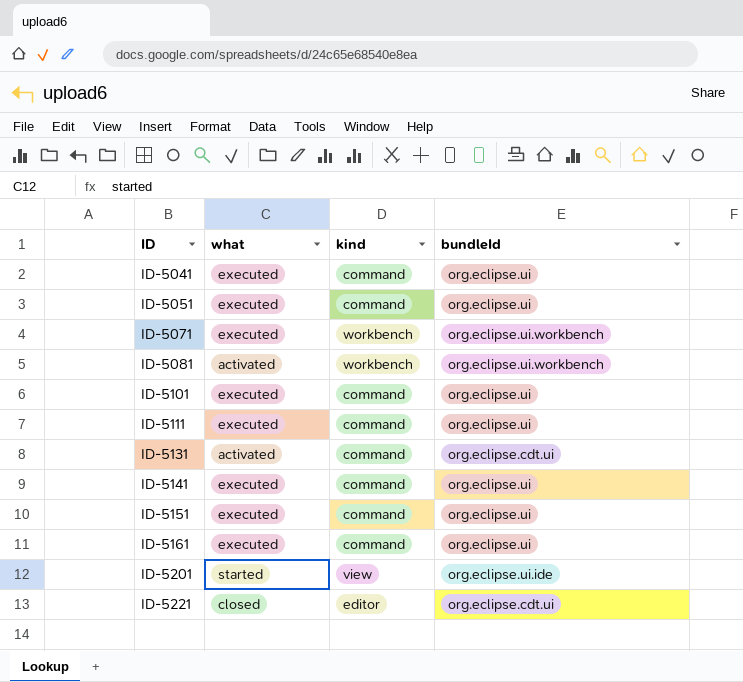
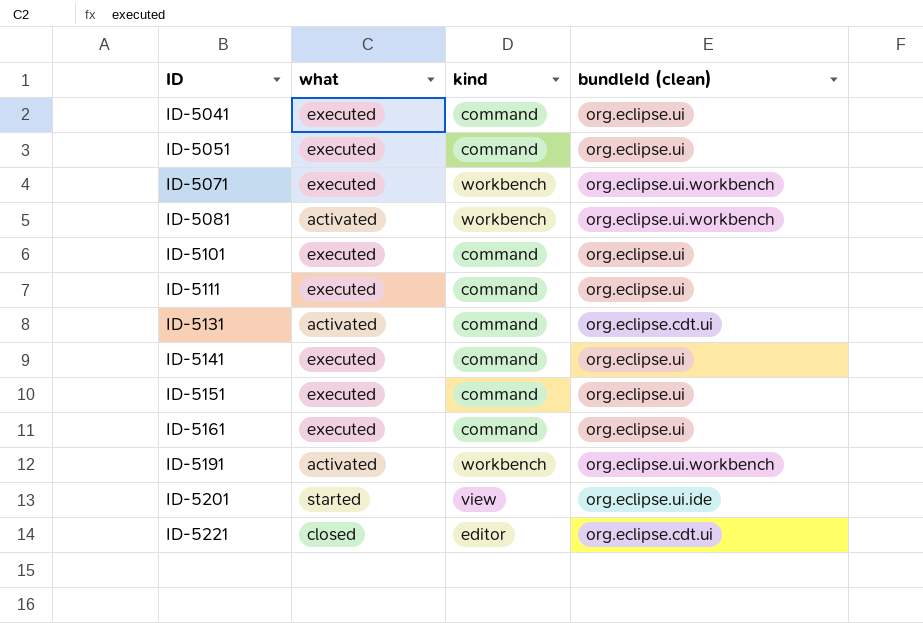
column name: bundleId -> bundleId (clean)
row ID-5191: none -> activated | workbench | org.eclipse.ui.workbench

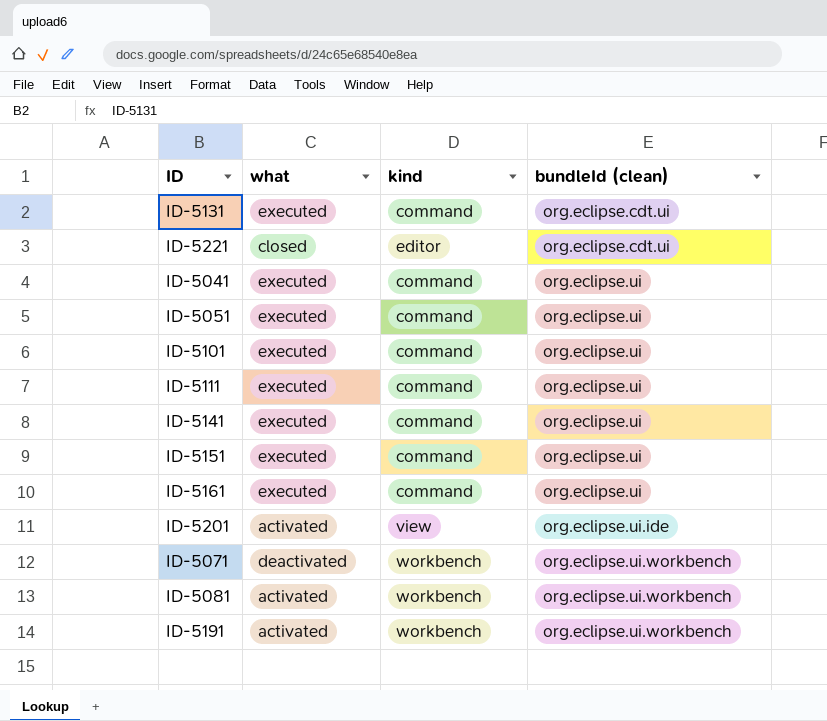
row order: ID ascending -> bundleId (clean) ascending
ID-5131 | what: activated -> executed
ID-5201 | what: started -> activated
ID-5071 | what: executed -> deactivated

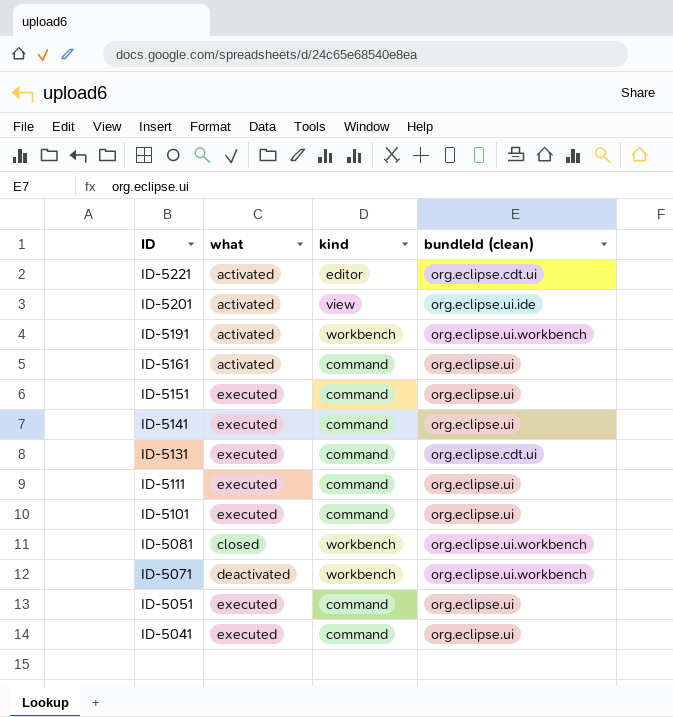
row order: bundleId (clean) ascending -> ID descending
ID-5221 | what: closed -> activated
ID-5161 | what: executed -> activated
ID-5081 | what: activated -> closed

